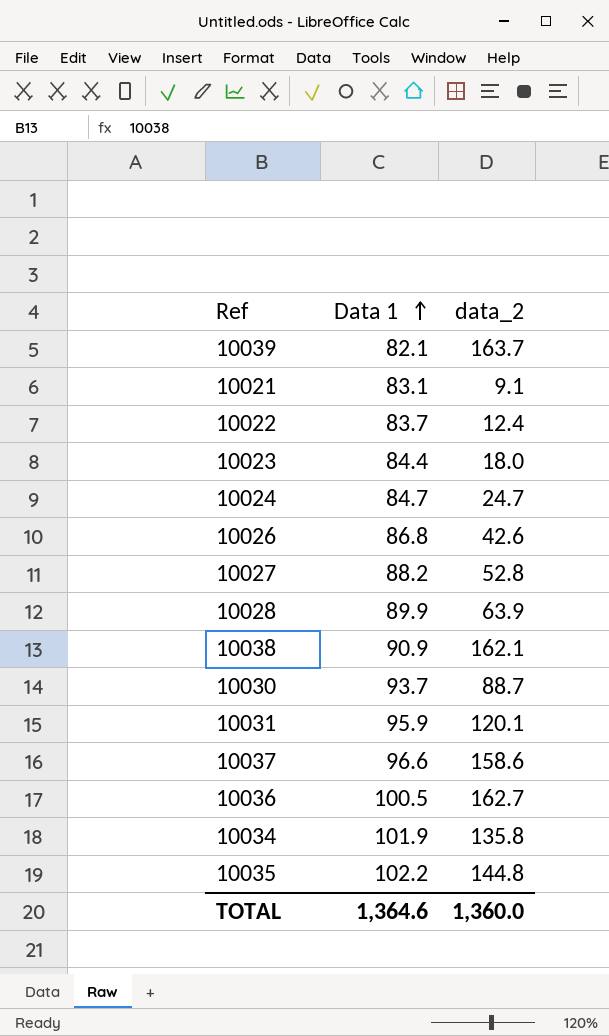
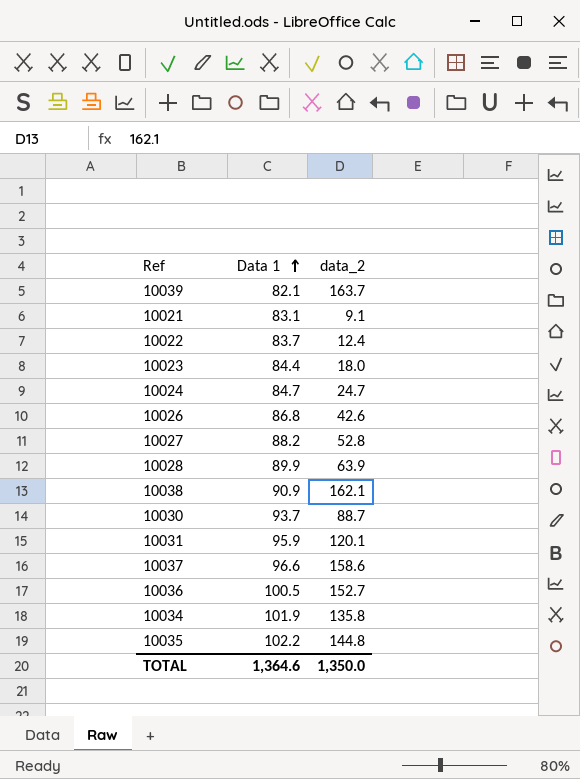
10036 | data_2: 162.7 -> 152.7
TOTAL | data_2: 1,360.0 -> 1,350.0

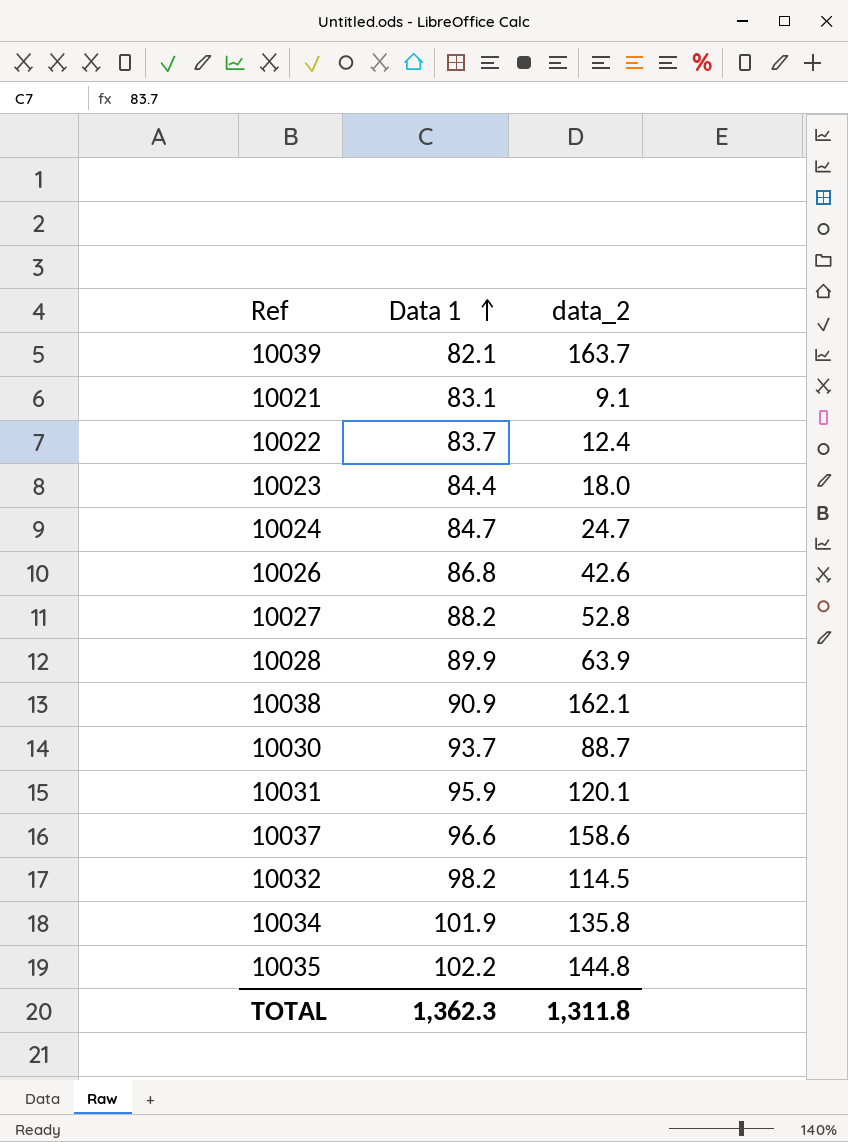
row 10036: 100.5 | 152.7 -> none
row 10032: none -> 98.2 | 114.5
TOTAL | Data 1: 1,364.6 -> 1,362.3
TOTAL | data_2: 1,350.0 -> 1,311.8

